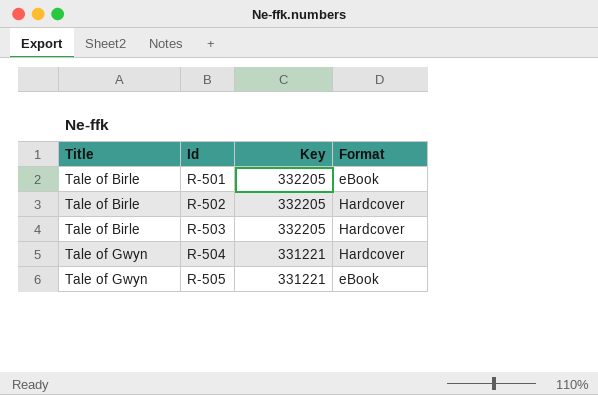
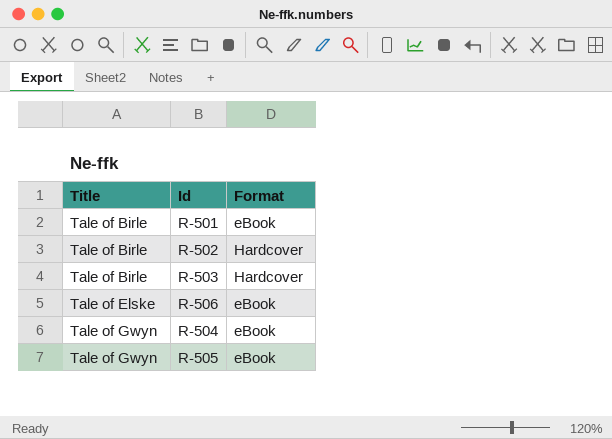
column Key | position: 3 -> none
row R-506: none -> Tale of Elske | eBook
R-504 | Format: Hardcover -> eBook

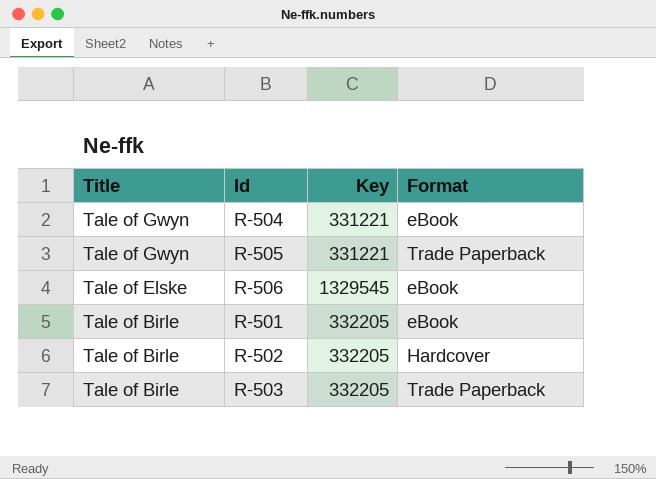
row order: Title ascending -> Title descending
column Key | position: none -> 3
R-505 | Format: eBook -> Trade Paperback
R-503 | Format: Hardcover -> Trade Paperback

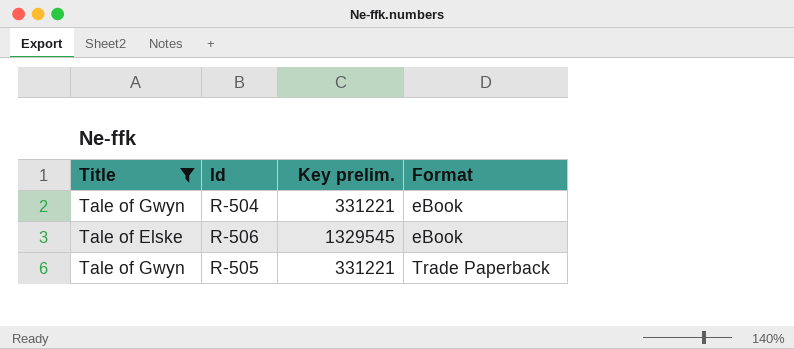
filter: none -> Title != Tale of Birle
row order: Title descending -> Format ascending
column name: Key -> Key prelim.

